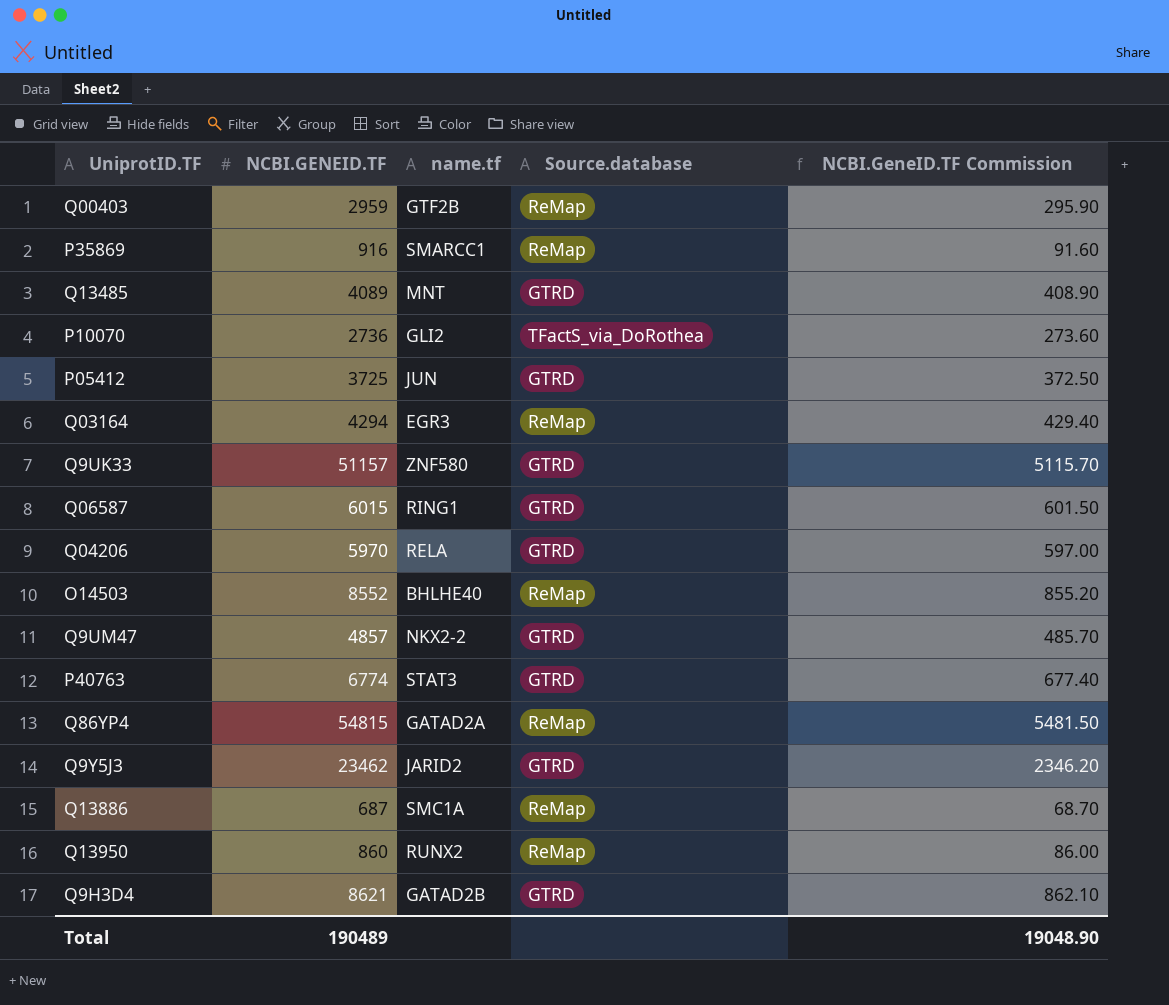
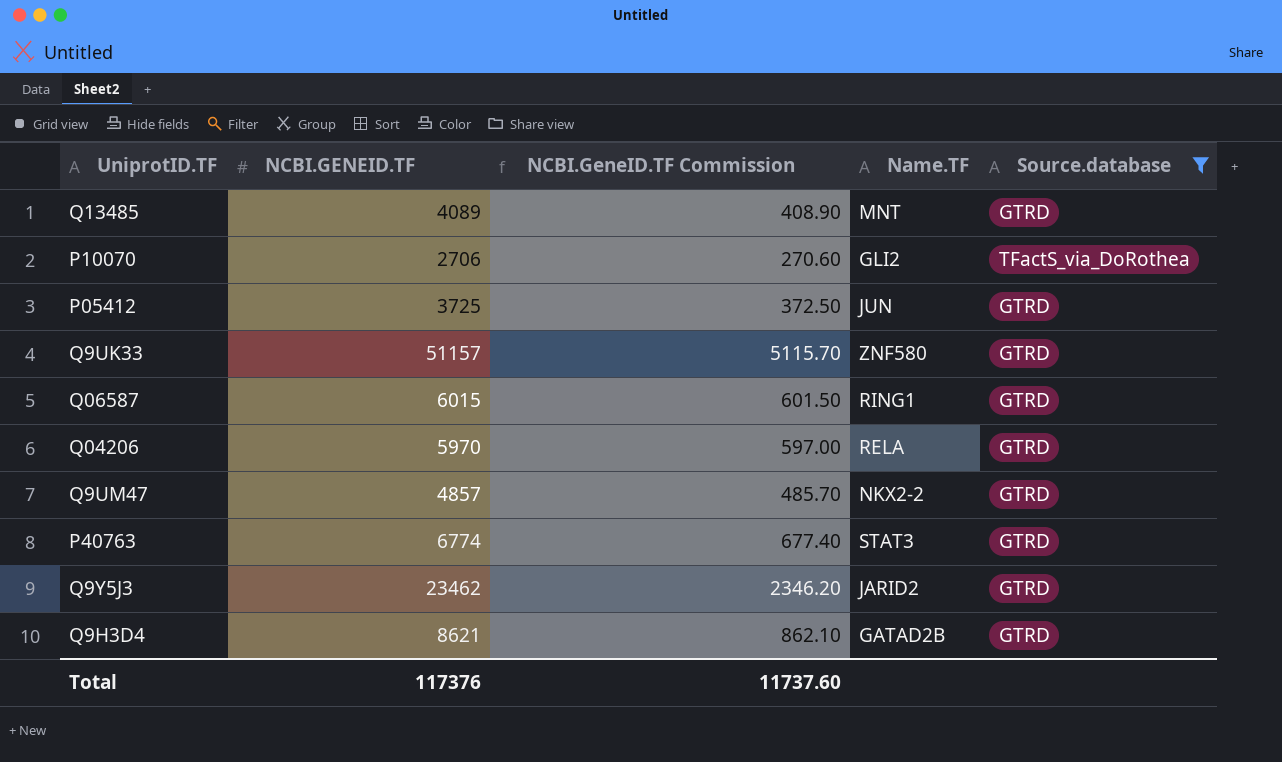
filter: none -> Source.database != ReMap
column NCBI.GeneID.TF Commission | position: 5 -> 3
column name: name.tf -> Name.TF
P10070 | NCBI.GENEID.TF: 2736 -> 2706
P10070 | NCBI.GeneID.TF Commission: 273.60 -> 270.60
Total | NCBI.GENEID.TF: 190489 -> 117376
Total | NCBI.GeneID.TF Commission: 19048.90 -> 11737.60

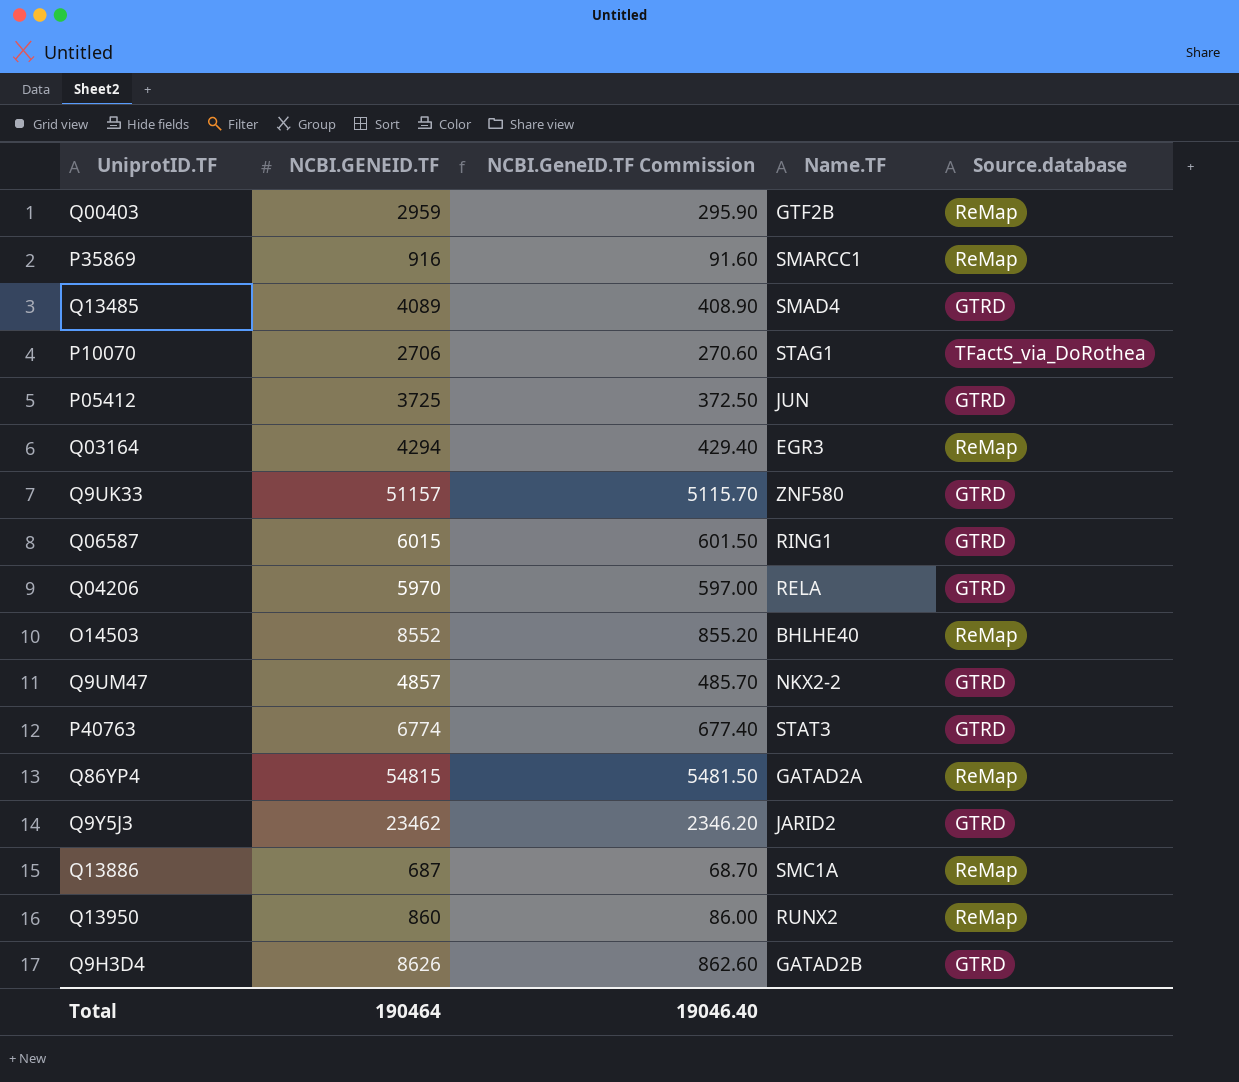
filter: Source.database != ReMap -> none
Q13485 | Name.TF: MNT -> SMAD4
P10070 | Name.TF: GLI2 -> STAG1
Q9H3D4 | NCBI.GENEID.TF: 8621 -> 8626
Q9H3D4 | NCBI.GeneID.TF Commission: 862.10 -> 862.60
Total | NCBI.GENEID.TF: 117376 -> 190464
Total | NCBI.GeneID.TF Commission: 11737.60 -> 19046.40

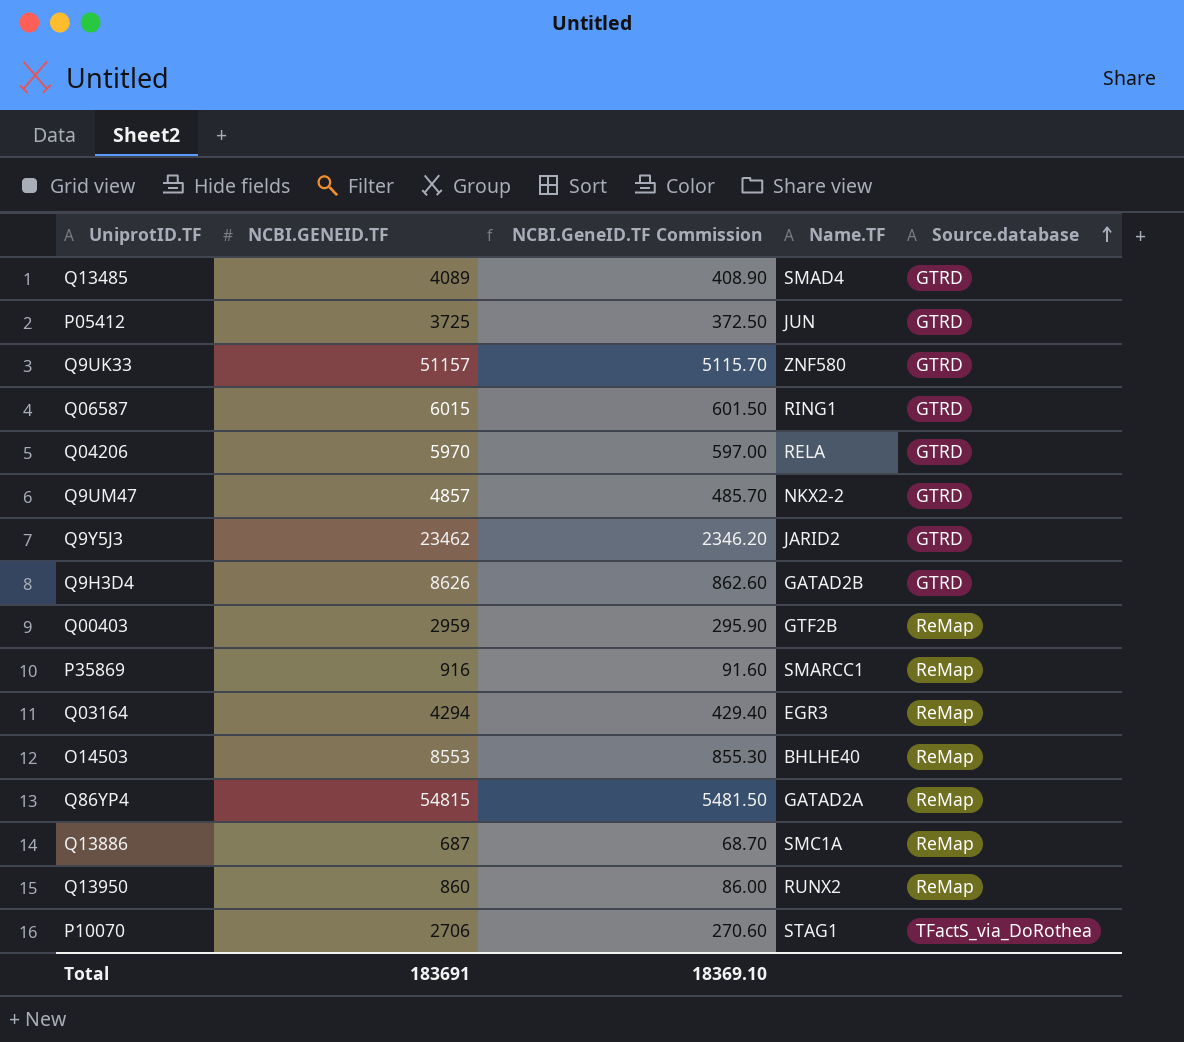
row order: none -> Source.database ascending
row P40763: 6774 | 677.40 | STAT3 | GTRD -> none
O14503 | NCBI.GENEID.TF: 8552 -> 8553
O14503 | NCBI.GeneID.TF Commission: 855.20 -> 855.30
Total | NCBI.GENEID.TF: 190464 -> 183691
Total | NCBI.GeneID.TF Commission: 19046.40 -> 18369.10

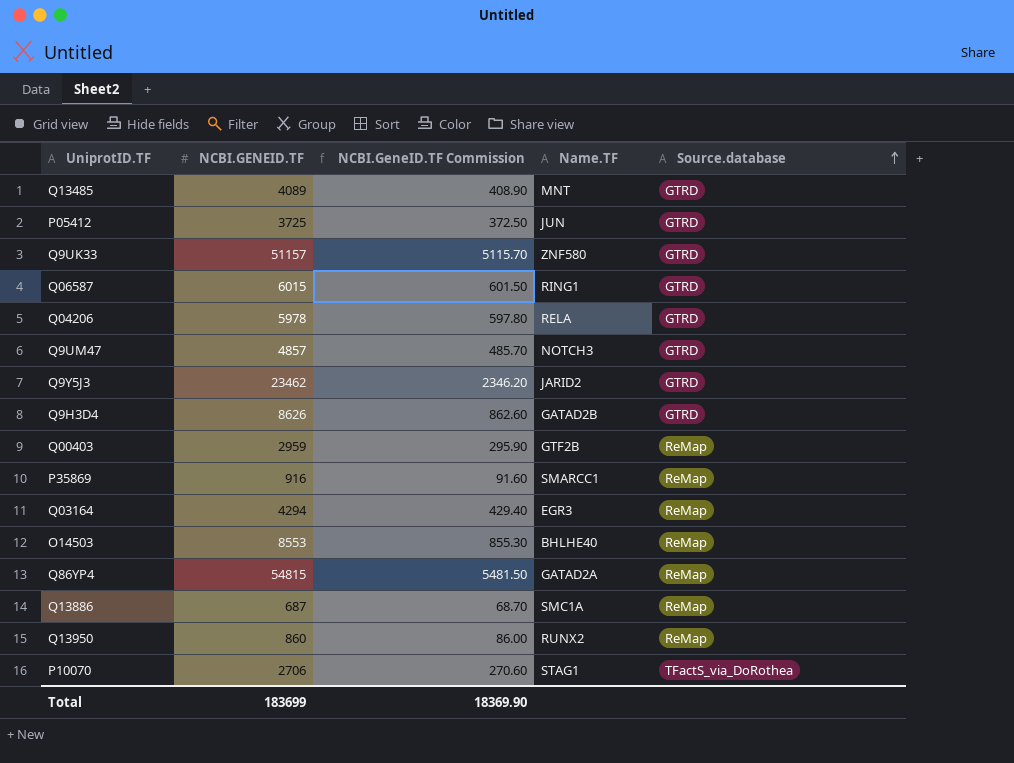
Q13485 | Name.TF: SMAD4 -> MNT
Q04206 | NCBI.GENEID.TF: 5970 -> 5978
Q04206 | NCBI.GeneID.TF Commission: 597.00 -> 597.80
Q9UM47 | Name.TF: NKX2-2 -> NOTCH3
Total | NCBI.GENEID.TF: 183691 -> 183699
Total | NCBI.GeneID.TF Commission: 18369.10 -> 18369.90

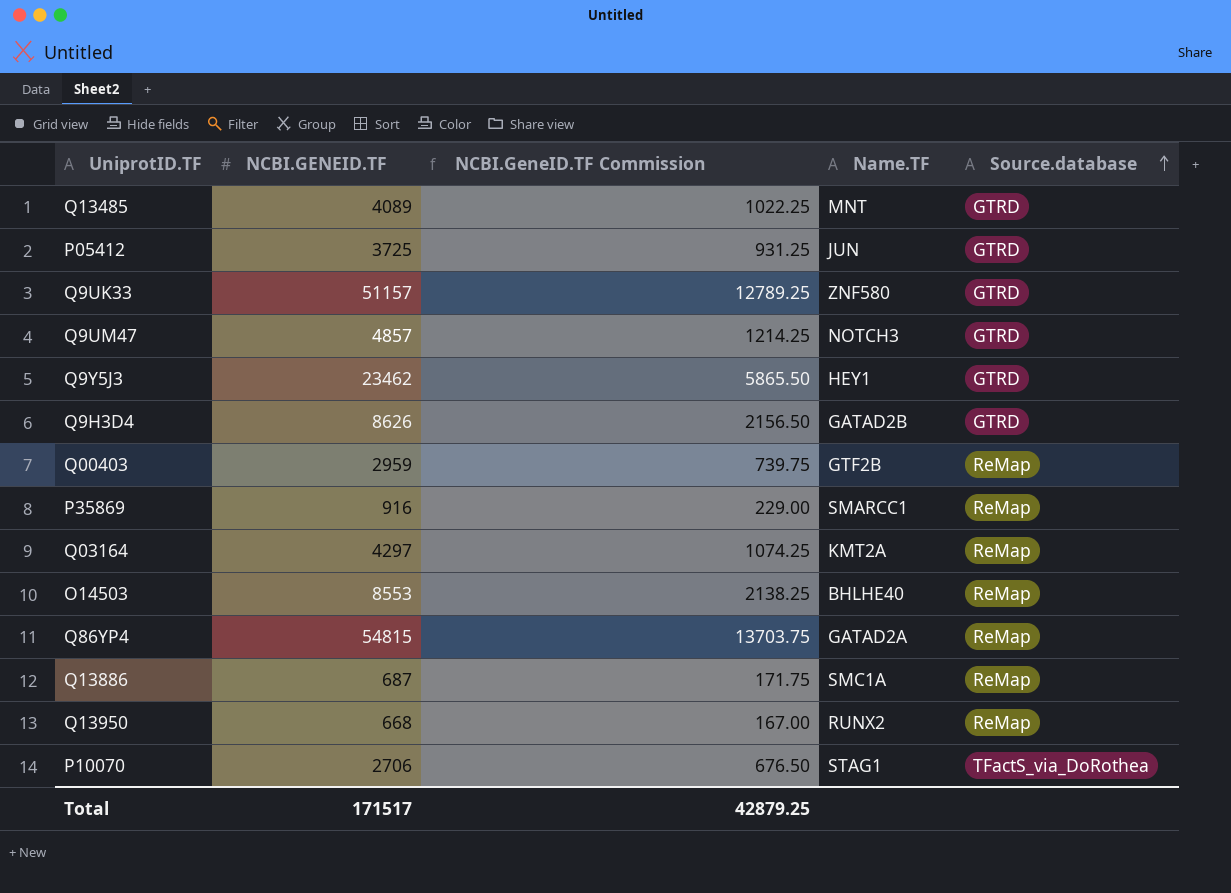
column NCBI.GeneID.TF Commission | formula: [NCBI.GENEID.TF] * 0.1 -> [NCBI.GENEID.TF] * 0.25
row Q06587: 6015 | 601.50 | RING1 | GTRD -> none
row Q04206: 5978 | 597.80 | RELA | GTRD -> none
Q9Y5J3 | Name.TF: JARID2 -> HEY1
Q03164 | NCBI.GENEID.TF: 4294 -> 4297
Q03164 | Name.TF: EGR3 -> KMT2A
Q13950 | NCBI.GENEID.TF: 860 -> 668
Total | NCBI.GENEID.TF: 183699 -> 171517
Total | NCBI.GeneID.TF Commission: 18369.90 -> 42879.25

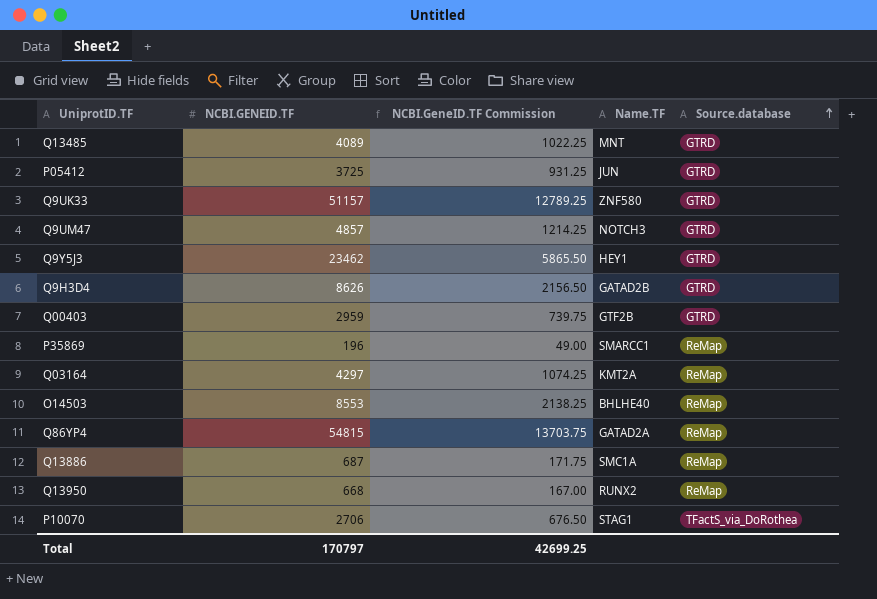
Q00403 | Source.database: ReMap -> GTRD
P35869 | NCBI.GENEID.TF: 916 -> 196
P35869 | NCBI.GeneID.TF Commission: 229.00 -> 49.00
Total | NCBI.GENEID.TF: 171517 -> 170797
Total | NCBI.GeneID.TF Commission: 42879.25 -> 42699.25

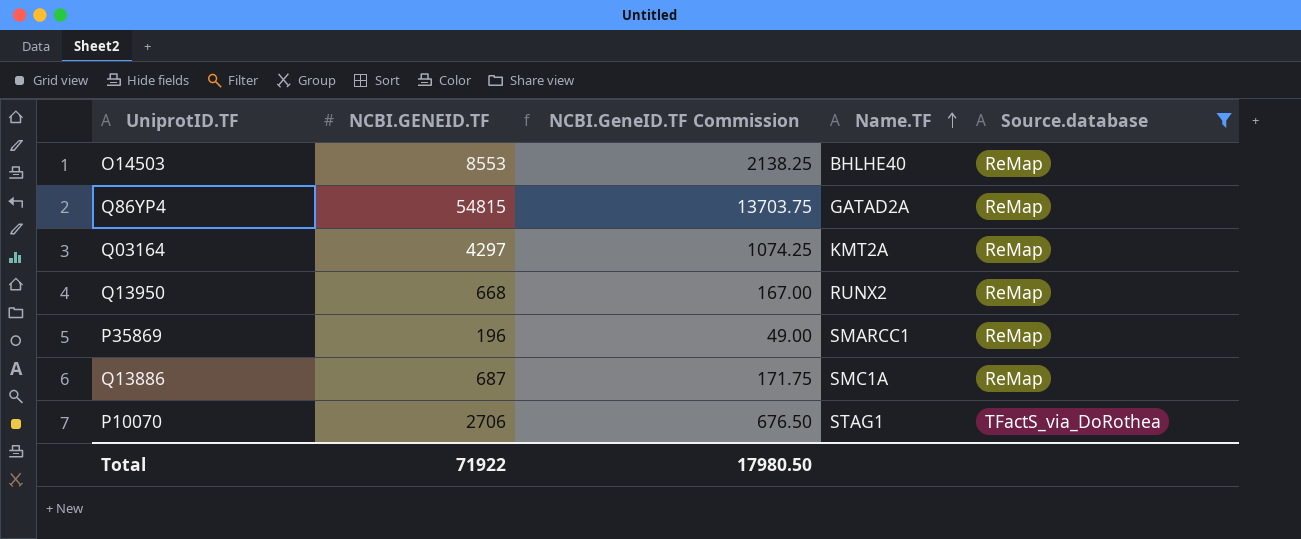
filter: none -> Source.database != GTRD
row order: Source.database ascending -> Name.TF ascending
Total | NCBI.GENEID.TF: 170797 -> 71922
Total | NCBI.GeneID.TF Commission: 42699.25 -> 17980.50

